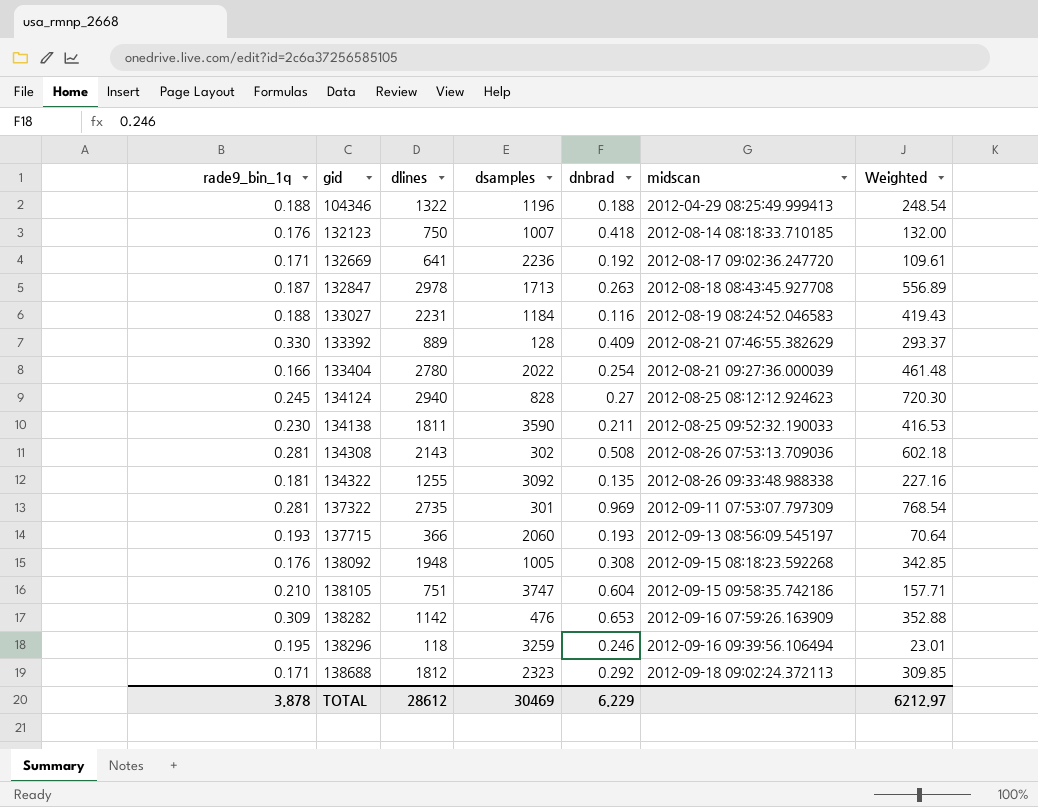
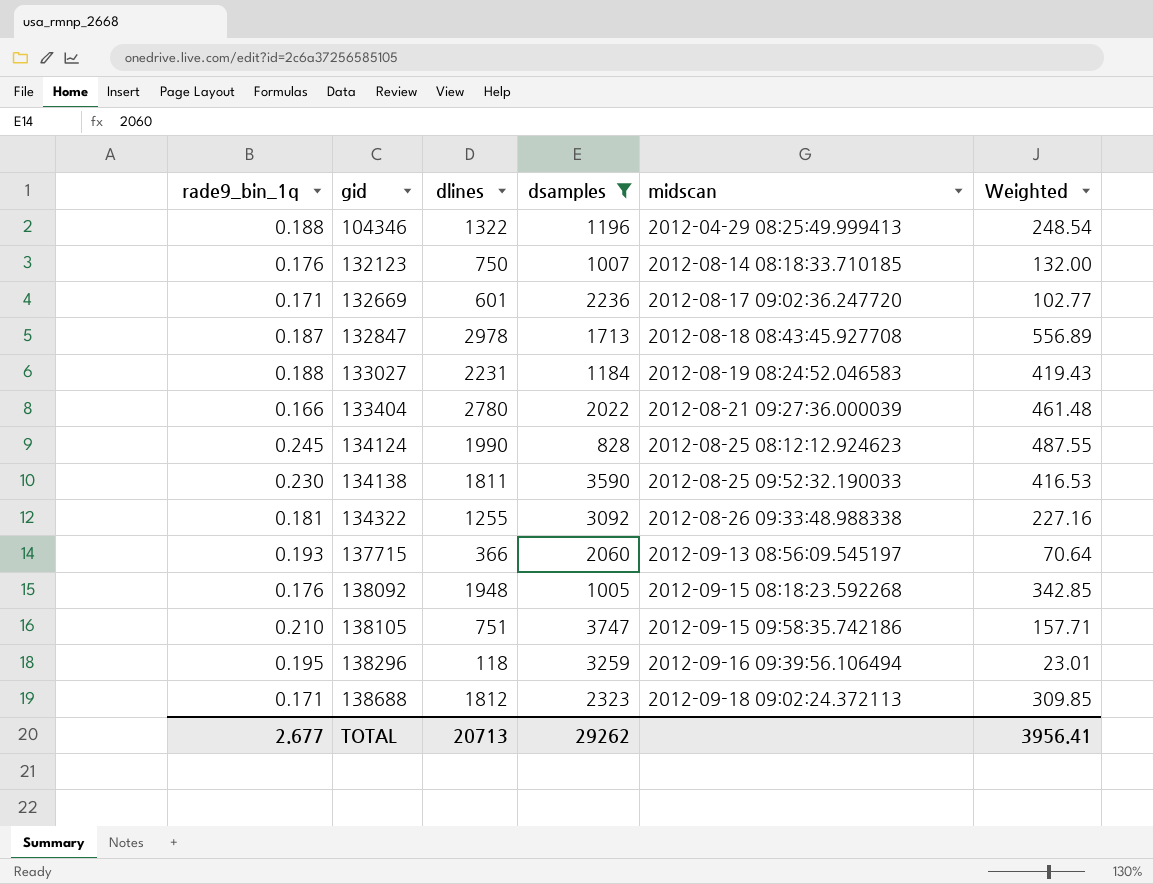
filter: none -> dsamples >= 828
column dnbrad | position: 5 -> none
132669 | dlines: 641 -> 601
132669 | Weighted: 109.61 -> 102.77
134124 | dlines: 2940 -> 1990
134124 | Weighted: 720.30 -> 487.55
TOTAL | rade9_bin_1q: 3.878 -> 2.677
TOTAL | dlines: 28612 -> 20713
TOTAL | dsamples: 30469 -> 29262
TOTAL | Weighted: 6212.97 -> 3956.41

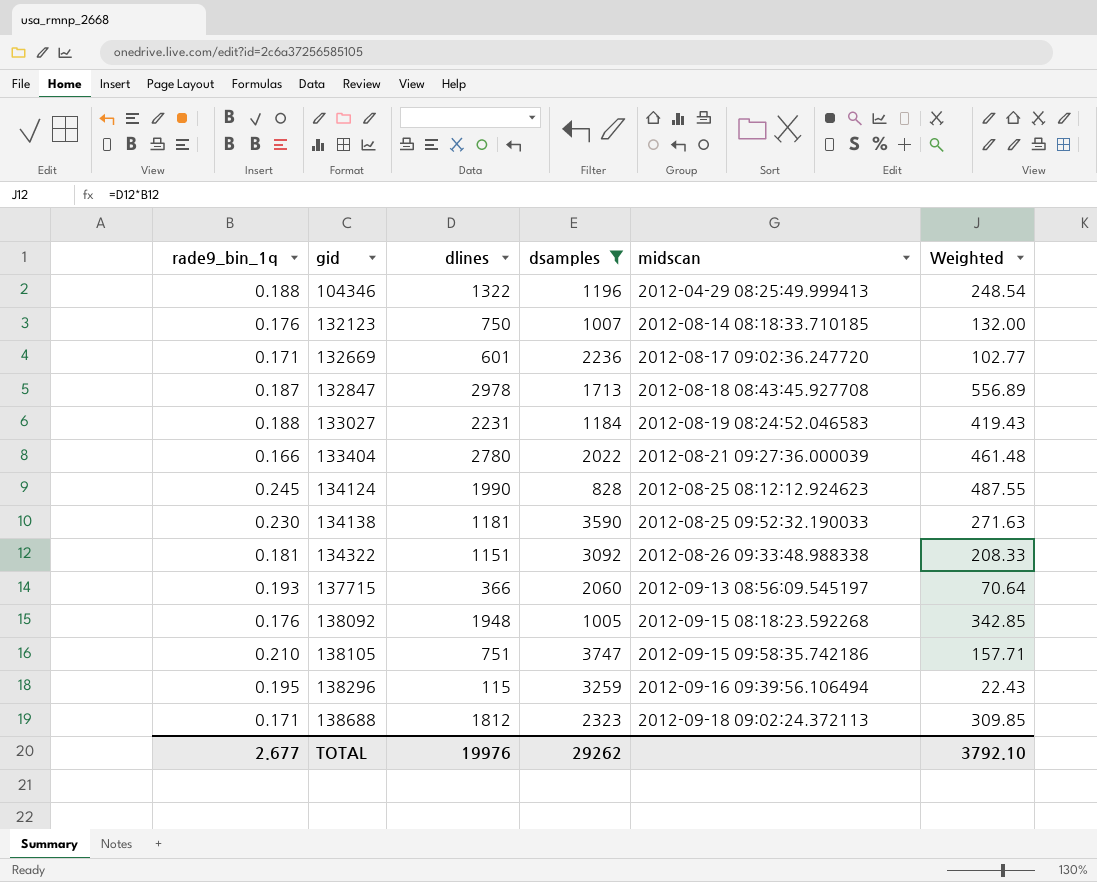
134138 | dlines: 1811 -> 1181
134138 | Weighted: 416.53 -> 271.63
134322 | dlines: 1255 -> 1151
134322 | Weighted: 227.16 -> 208.33
138296 | dlines: 118 -> 115
138296 | Weighted: 23.01 -> 22.43
TOTAL | dlines: 20713 -> 19976
TOTAL | Weighted: 3956.41 -> 3792.10

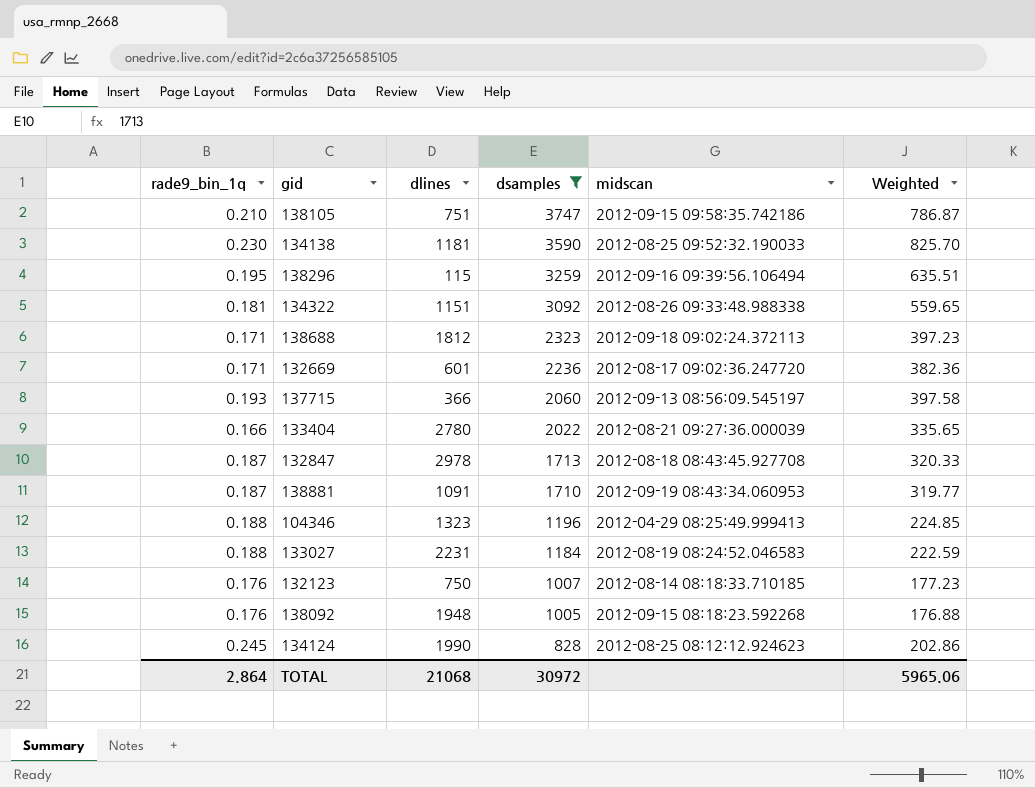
row order: gid ascending -> dsamples descending
column Weighted | formula: [rade9_bin_1q] * [dlines] -> [rade9_bin_1q] * [dsamples]
row 138881: none -> 0.187 | 1091 | 1710 | 2012-09-19 08:43:34.060953 | 319.77
104346 | dlines: 1322 -> 1323
TOTAL | rade9_bin_1q: 2.677 -> 2.864
TOTAL | dlines: 19976 -> 21068
TOTAL | dsamples: 29262 -> 30972
TOTAL | Weighted: 3792.10 -> 5965.06

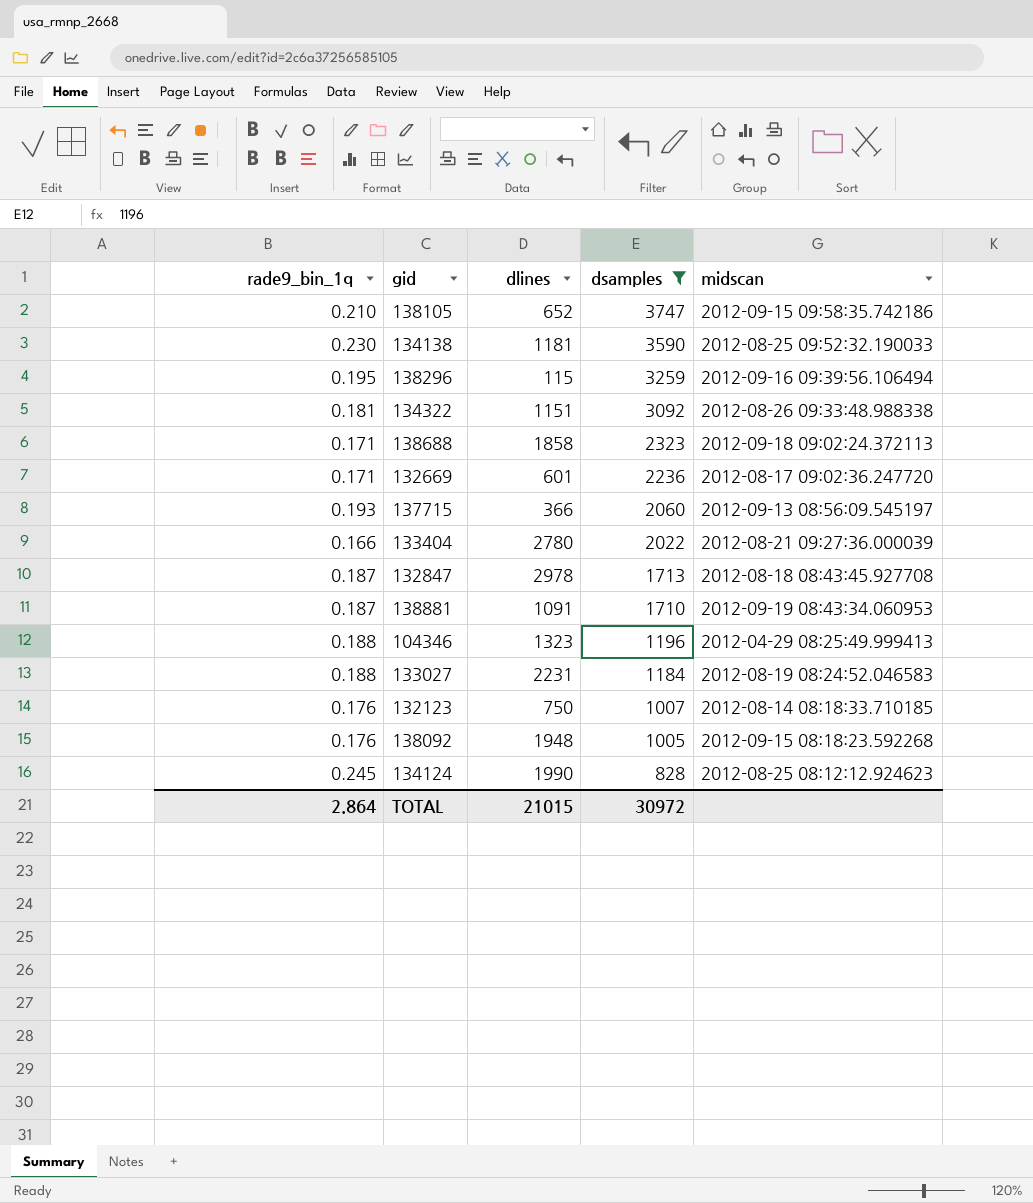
column Weighted | formula: [rade9_bin_1q] * [dsamples] -> none
138105 | dlines: 751 -> 652
138688 | dlines: 1812 -> 1858
TOTAL | dlines: 21068 -> 21015

